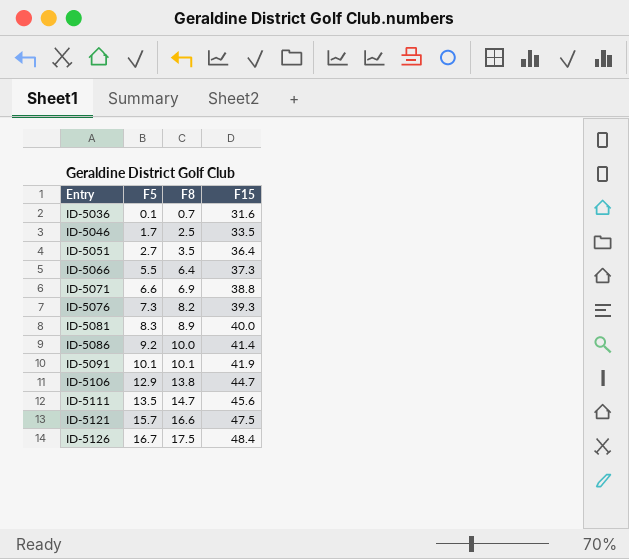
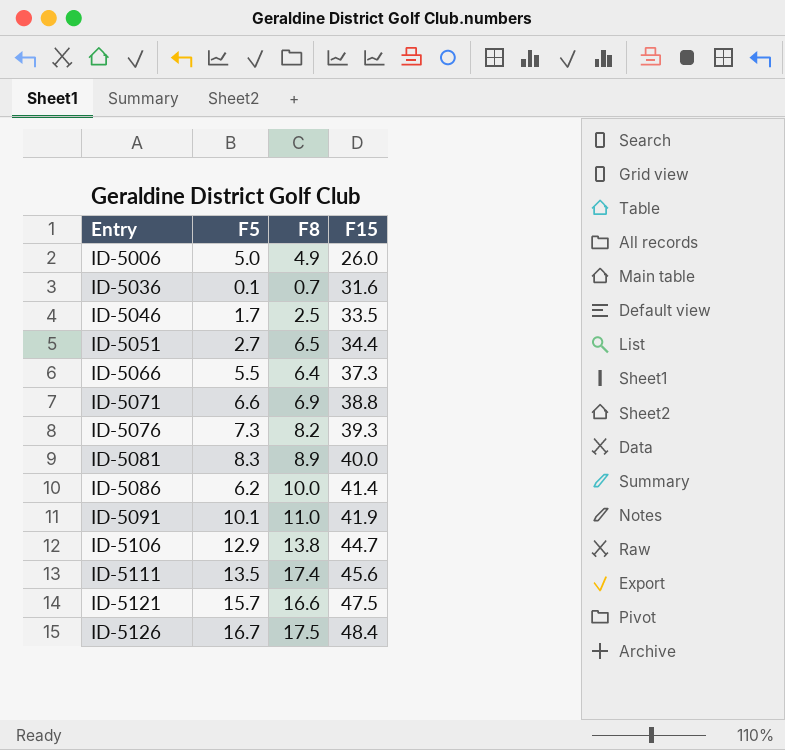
row ID-5006: none -> 5.0 | 4.9 | 26.0
ID-5051 | F8: 3.5 -> 6.5
ID-5051 | F15: 36.4 -> 34.4
ID-5086 | F5: 9.2 -> 6.2
ID-5091 | F8: 10.1 -> 11.0
ID-5111 | F8: 14.7 -> 17.4

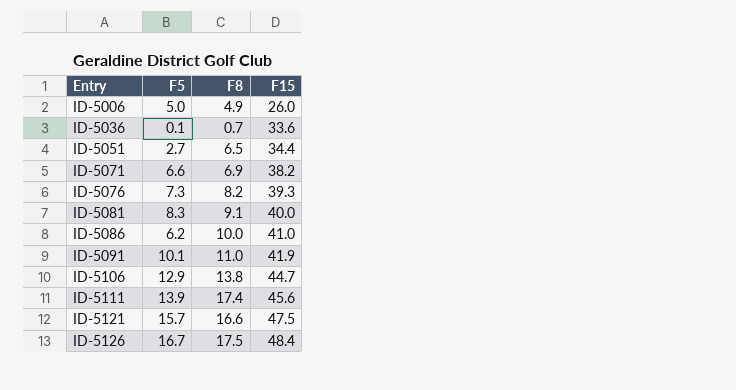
row ID-5046: 1.7 | 2.5 | 33.5 -> none
row ID-5066: 5.5 | 6.4 | 37.3 -> none
ID-5036 | F15: 31.6 -> 33.6
ID-5071 | F15: 38.8 -> 38.2
ID-5081 | F8: 8.9 -> 9.1
ID-5086 | F15: 41.4 -> 41.0
ID-5111 | F5: 13.5 -> 13.9

